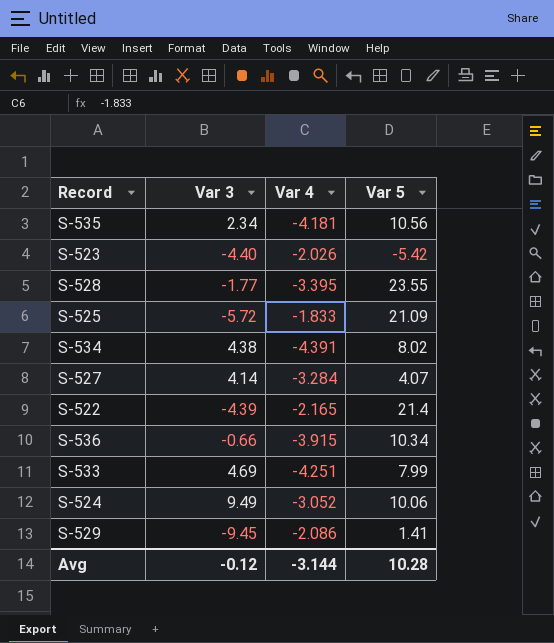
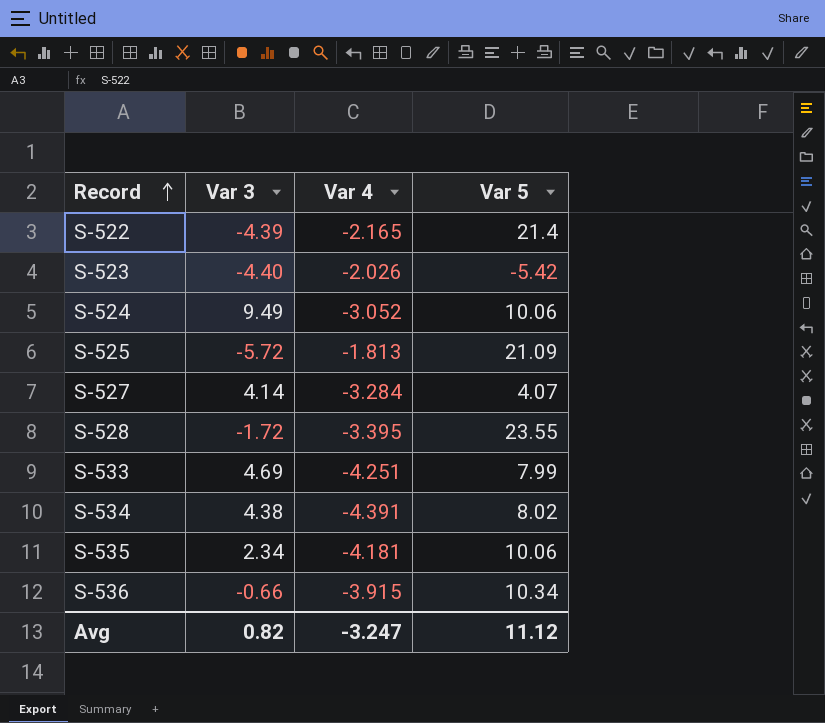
row order: none -> Record ascending
row S-529: -9.45 | -2.086 | 1.41 -> none
S-525 | Var 4: -1.833 -> -1.813
S-528 | Var 3: -1.77 -> -1.72
S-535 | Var 5: 10.56 -> 10.06
Avg | Var 3: -0.12 -> 0.82
Avg | Var 4: -3.144 -> -3.247
Avg | Var 5: 10.28 -> 11.12

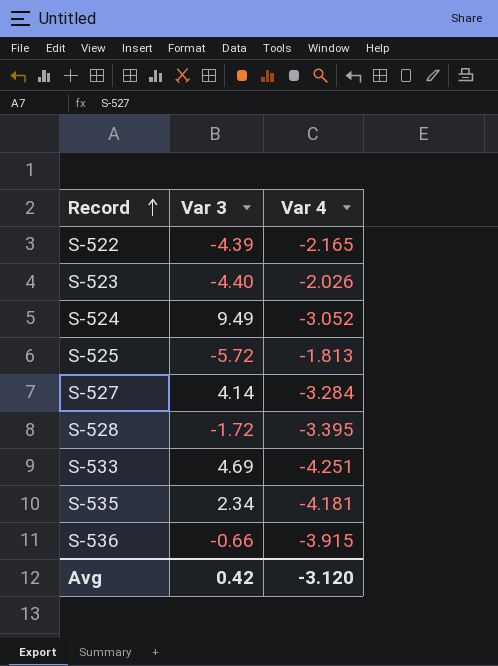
column Var 5 | position: 4 -> none
row S-534: 4.38 | -4.391 | 8.02 -> none
Avg | Var 3: 0.82 -> 0.42
Avg | Var 4: -3.247 -> -3.120

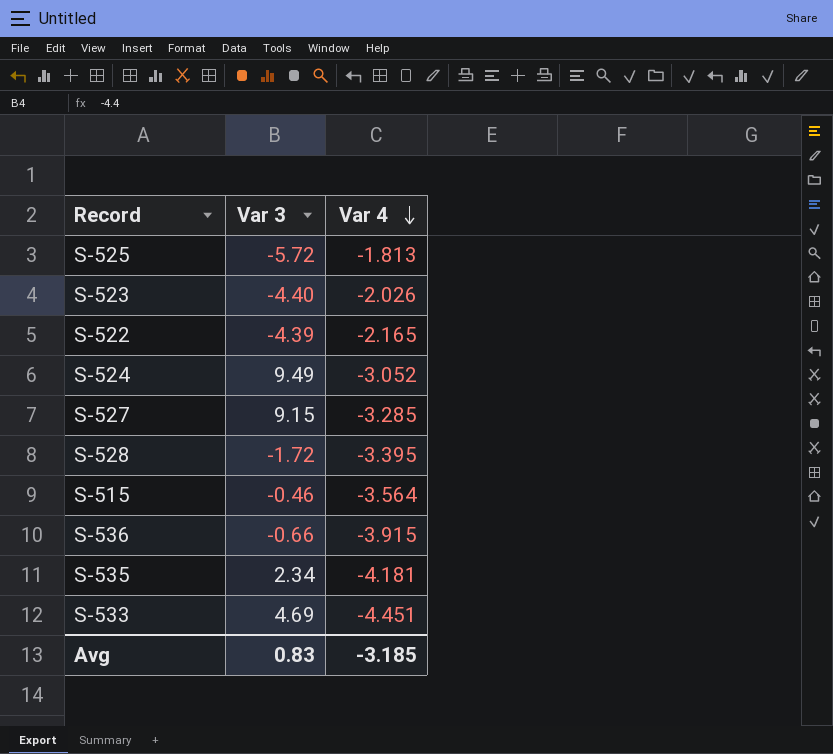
row order: Record ascending -> Var 4 descending
S-527 | Var 3: 4.14 -> 9.15
S-527 | Var 4: -3.284 -> -3.285
row S-515: none -> -0.46 | -3.564
S-533 | Var 4: -4.251 -> -4.451
Avg | Var 3: 0.42 -> 0.83
Avg | Var 4: -3.120 -> -3.185

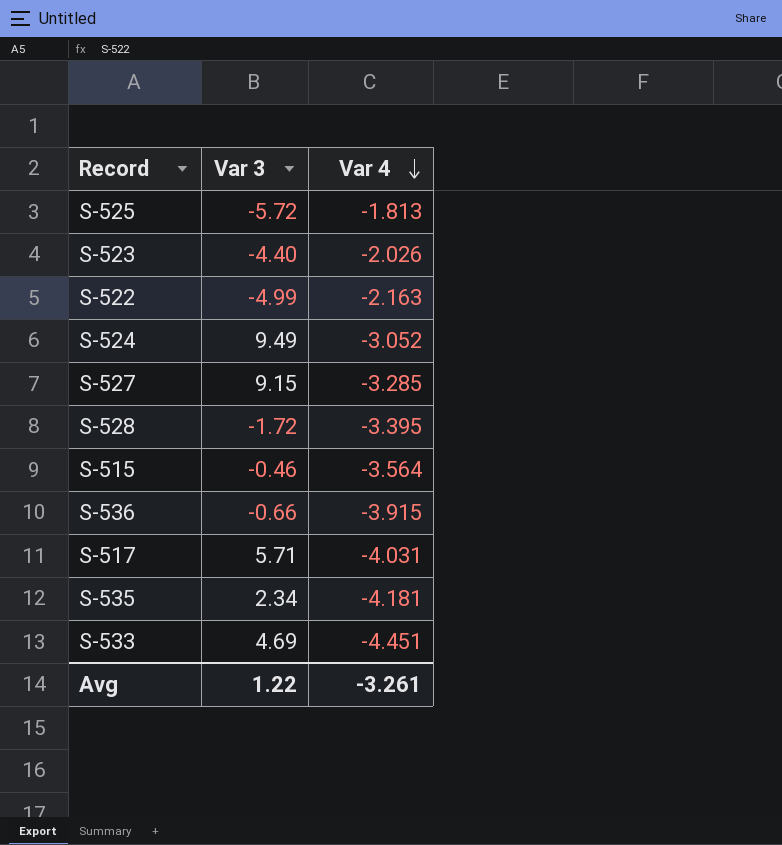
S-522 | Var 3: -4.39 -> -4.99
S-522 | Var 4: -2.165 -> -2.163
row S-517: none -> 5.71 | -4.031
Avg | Var 3: 0.83 -> 1.22
Avg | Var 4: -3.185 -> -3.261

